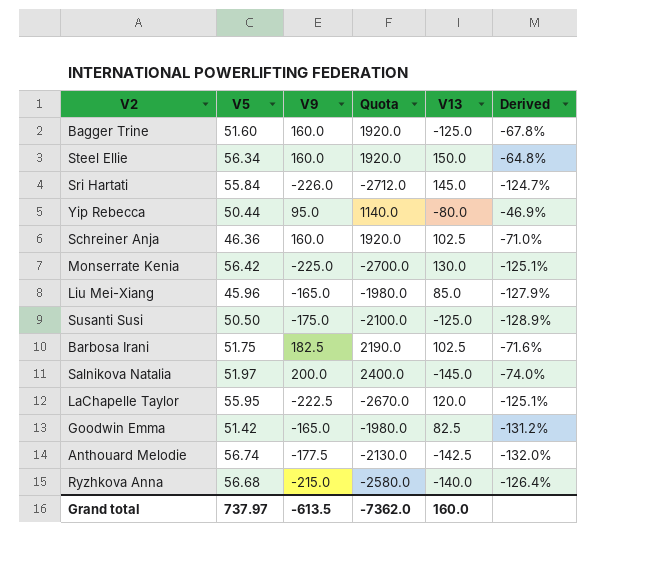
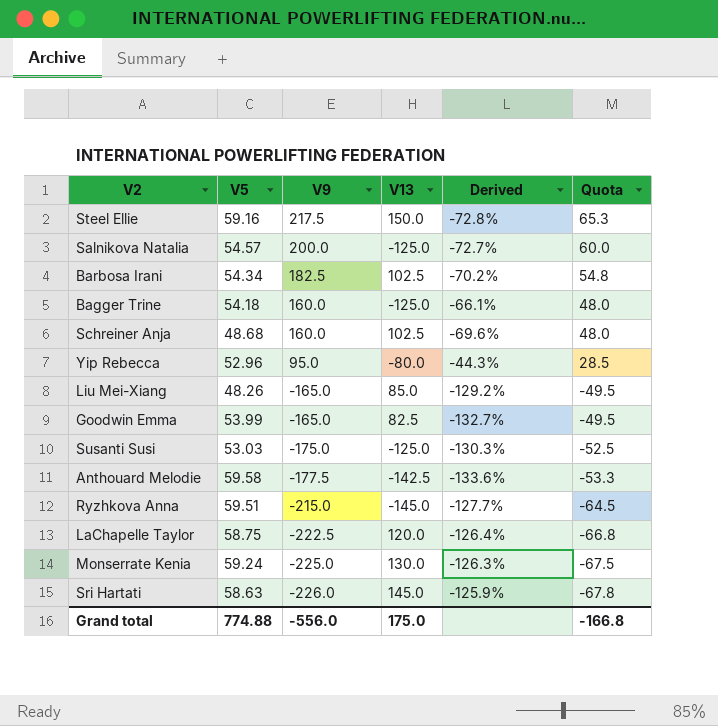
row order: none -> V9 descending
column Quota | formula: [V9] * 12 -> [V9] * 0.3
column Quota | position: 4 -> 6
Steel Ellie | V5: 56.34 -> 59.16
Steel Ellie | V9: 160.0 -> 217.5
Steel Ellie | Derived: -64.8% -> -72.8%
Salnikova Natalia | V5: 51.97 -> 54.57
Salnikova Natalia | V13: -145.0 -> -125.0
Salnikova Natalia | Derived: -74.0% -> -72.7%
Barbosa Irani | V5: 51.75 -> 54.34
Barbosa Irani | Derived: -71.6% -> -70.2%
Bagger Trine | V5: 51.60 -> 54.18
Bagger Trine | Derived: -67.8% -> -66.1%
Schreiner Anja | V5: 46.36 -> 48.68
Schreiner Anja | Derived: -71.0% -> -69.6%
Yip Rebecca | V5: 50.44 -> 52.96
Yip Rebecca | Derived: -46.9% -> -44.3%
Liu Mei-Xiang | V5: 45.96 -> 48.26
Liu Mei-Xiang | Derived: -127.9% -> -129.2%
Goodwin Emma | V5: 51.42 -> 53.99
Goodwin Emma | Derived: -131.2% -> -132.7%
Susanti Susi | V5: 50.50 -> 53.03
Susanti Susi | Derived: -128.9% -> -130.3%
Anthouard Melodie | V5: 56.74 -> 59.58
Anthouard Melodie | Derived: -132.0% -> -133.6%
Ryzhkova Anna | V5: 56.68 -> 59.51
Ryzhkova Anna | V13: -140.0 -> -145.0
Ryzhkova Anna | Derived: -126.4% -> -127.7%
LaChapelle Taylor | V5: 55.95 -> 58.75
LaChapelle Taylor | Derived: -125.1% -> -126.4%
Monserrate Kenia | V5: 56.42 -> 59.24
Monserrate Kenia | Derived: -125.1% -> -126.3%
Sri Hartati | V5: 55.84 -> 58.63
Sri Hartati | Derived: -124.7% -> -125.9%
Grand total | V5: 737.97 -> 774.88
Grand total | V9: -613.5 -> -556.0
Grand total | V13: 160.0 -> 175.0
Grand total | Quota: -7362.0 -> -166.8

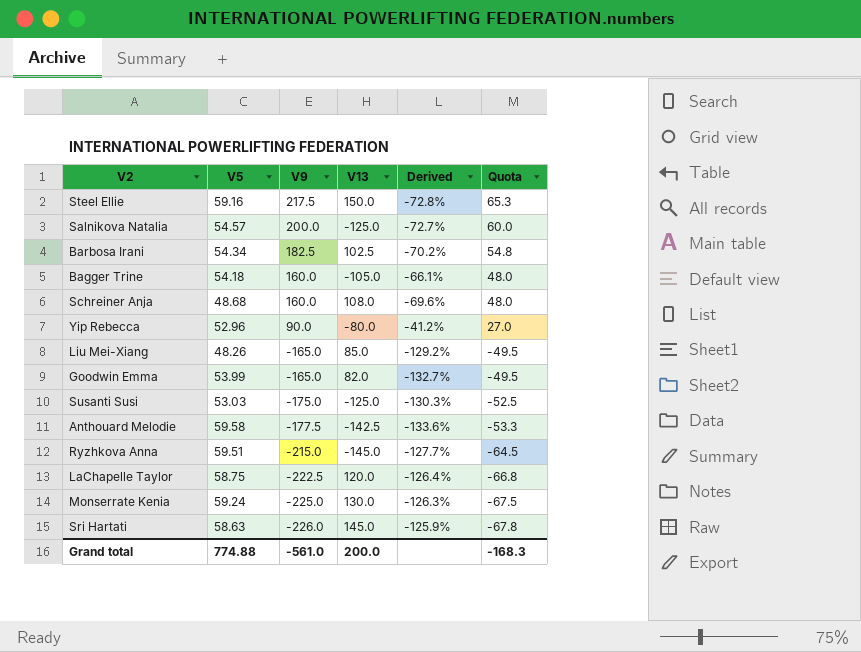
Bagger Trine | V13: -125.0 -> -105.0
Schreiner Anja | V13: 102.5 -> 108.0
Yip Rebecca | V9: 95.0 -> 90.0
Yip Rebecca | Derived: -44.3% -> -41.2%
Yip Rebecca | Quota: 28.5 -> 27.0
Goodwin Emma | V13: 82.5 -> 82.0
Grand total | V9: -556.0 -> -561.0
Grand total | V13: 175.0 -> 200.0
Grand total | Quota: -166.8 -> -168.3

